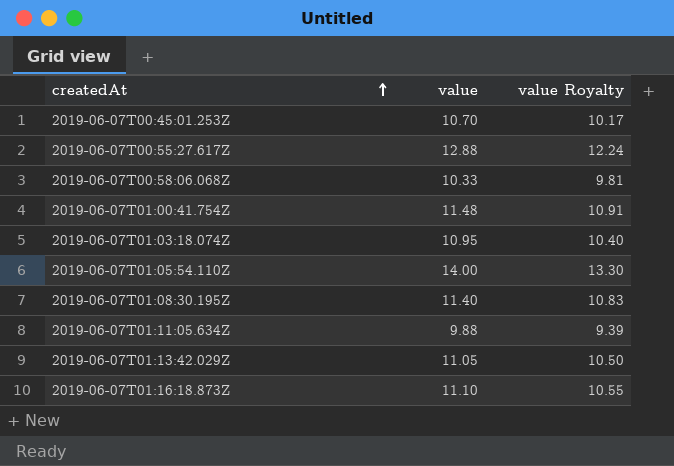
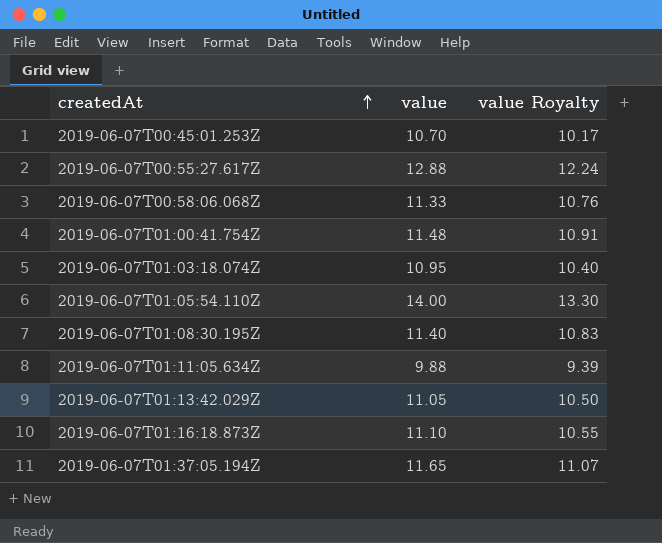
2019-06-07T00:58:06.068Z | value: 10.33 -> 11.33
2019-06-07T00:58:06.068Z | value Royalty: 9.81 -> 10.76
row 2019-06-07T01:37:05.194Z: none -> 11.65 | 11.07

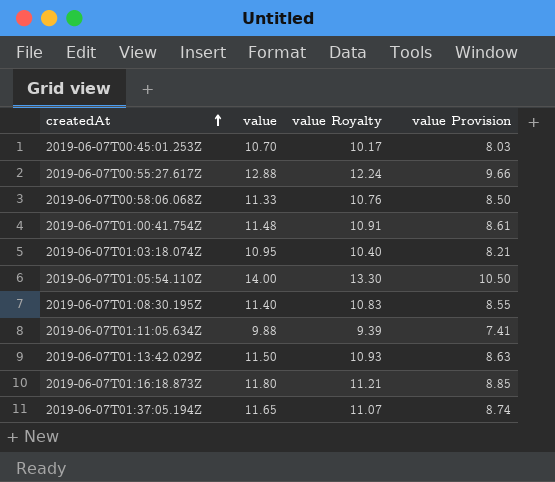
column value Provision | formula: none -> [value] * 0.75
2019-06-07T01:13:42.029Z | value: 11.05 -> 11.50
2019-06-07T01:13:42.029Z | value Royalty: 10.50 -> 10.93
2019-06-07T01:16:18.873Z | value: 11.10 -> 11.80
2019-06-07T01:16:18.873Z | value Royalty: 10.55 -> 11.21

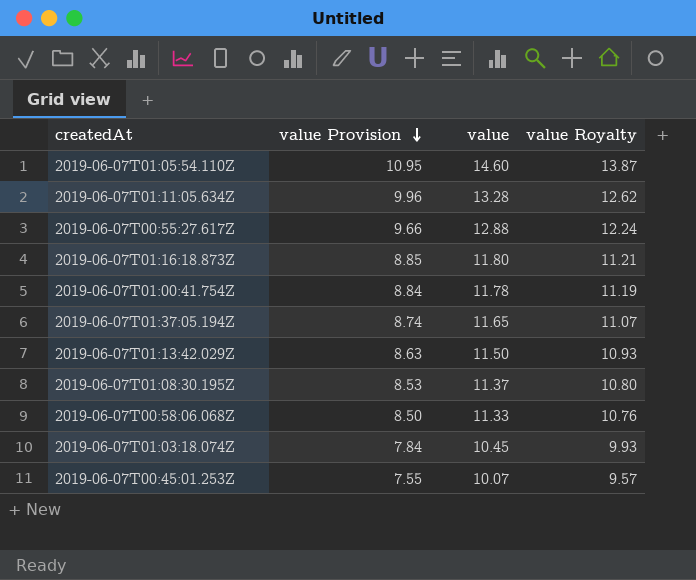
row order: createdAt ascending -> value Provision descending
column value Provision | position: 4 -> 2
2019-06-07T01:05:54.110Z | value Provision: 10.50 -> 10.95
2019-06-07T01:05:54.110Z | value: 14.00 -> 14.60
2019-06-07T01:05:54.110Z | value Royalty: 13.30 -> 13.87
2019-06-07T01:11:05.634Z | value Provision: 7.41 -> 9.96
2019-06-07T01:11:05.634Z | value: 9.88 -> 13.28
2019-06-07T01:11:05.634Z | value Royalty: 9.39 -> 12.62
2019-06-07T01:00:41.754Z | value Provision: 8.61 -> 8.84
2019-06-07T01:00:41.754Z | value: 11.48 -> 11.78
2019-06-07T01:00:41.754Z | value Royalty: 10.91 -> 11.19
2019-06-07T01:08:30.195Z | value Provision: 8.55 -> 8.53
2019-06-07T01:08:30.195Z | value: 11.40 -> 11.37
2019-06-07T01:08:30.195Z | value Royalty: 10.83 -> 10.80
2019-06-07T01:03:18.074Z | value Provision: 8.21 -> 7.84
2019-06-07T01:03:18.074Z | value: 10.95 -> 10.45
2019-06-07T01:03:18.074Z | value Royalty: 10.40 -> 9.93
2019-06-07T00:45:01.253Z | value Provision: 8.03 -> 7.55
2019-06-07T00:45:01.253Z | value: 10.70 -> 10.07
2019-06-07T00:45:01.253Z | value Royalty: 10.17 -> 9.57

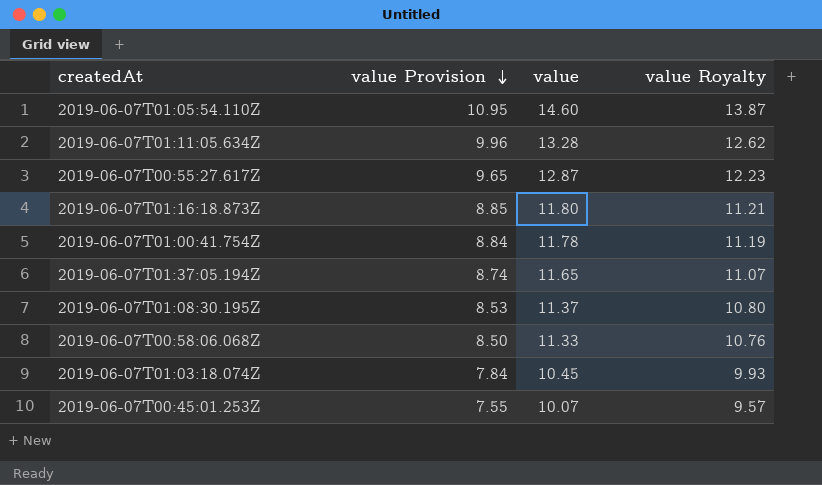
row 2019-06-07T01:13:42.029Z: 8.63 | 11.50 | 10.93 -> none
2019-06-07T00:55:27.617Z | value Provision: 9.66 -> 9.65
2019-06-07T00:55:27.617Z | value: 12.88 -> 12.87
2019-06-07T00:55:27.617Z | value Royalty: 12.24 -> 12.23

